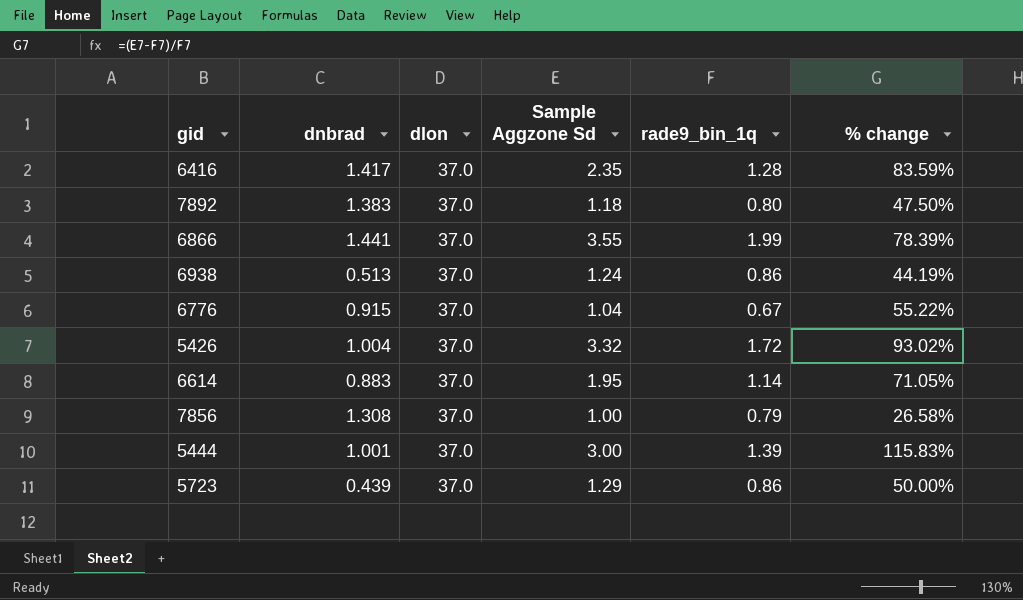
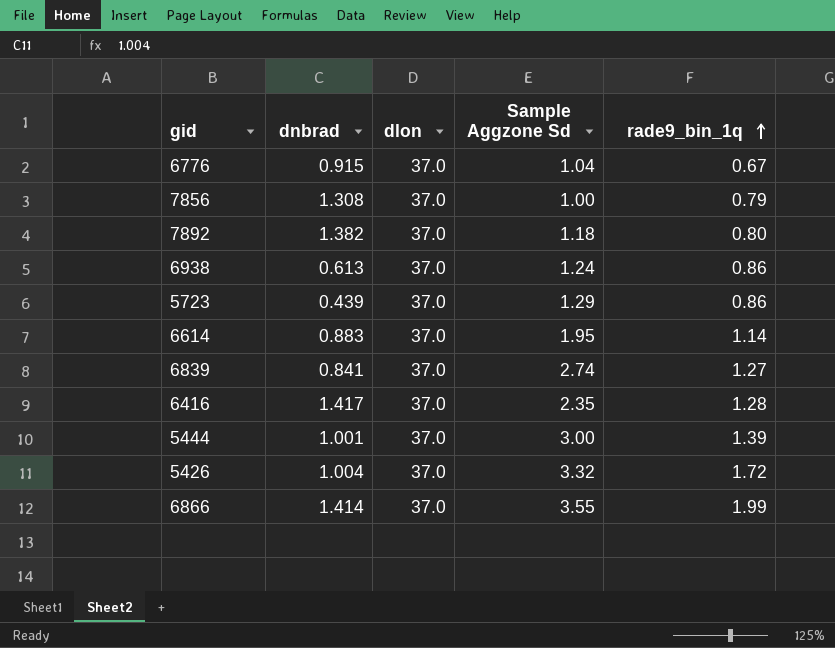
row order: none -> rade9_bin_1q ascending
column % change | formula: ([Sample Aggzone Sd] - [rade9_bin_1q]) / [rade9_bin_1q] -> none
7892 | dnbrad: 1.383 -> 1.382
6938 | dnbrad: 0.513 -> 0.613
row 6839: none -> 0.841 | 37.0 | 2.74 | 1.27
6866 | dnbrad: 1.441 -> 1.414

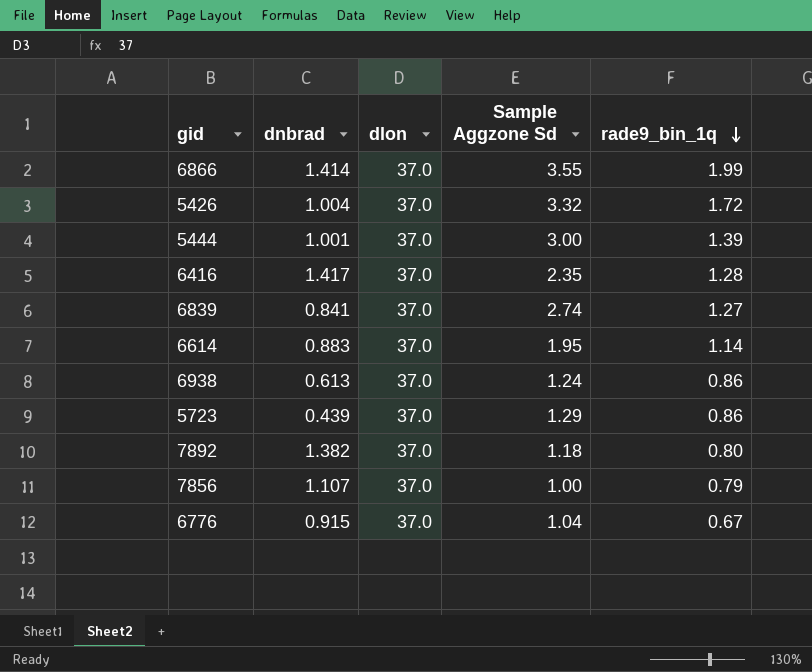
row order: rade9_bin_1q ascending -> rade9_bin_1q descending
7856 | dnbrad: 1.308 -> 1.107

